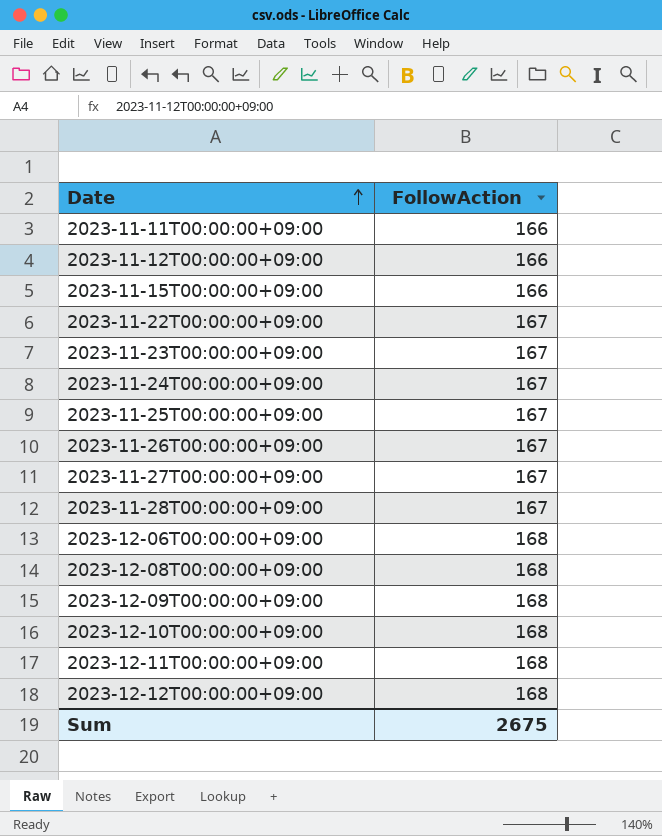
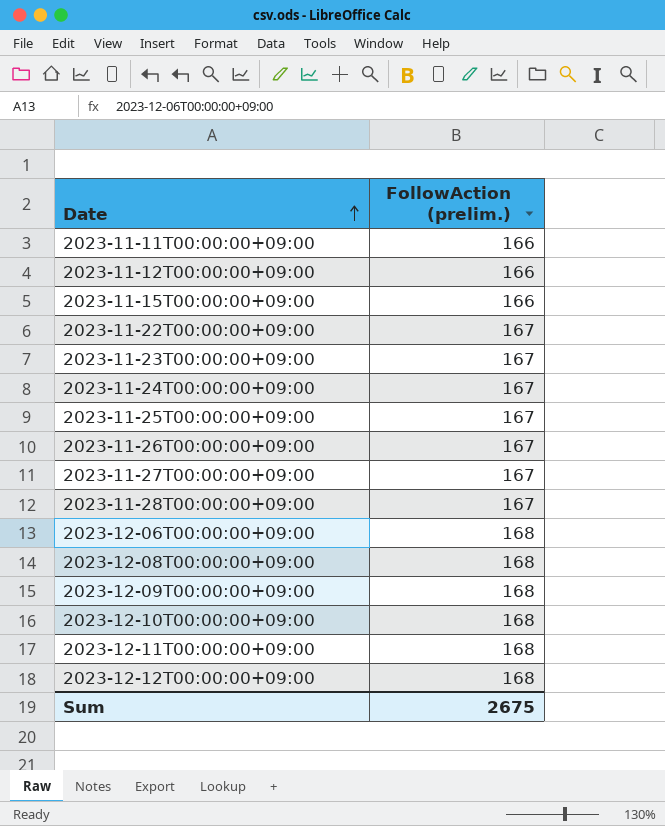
column name: FollowAction -> FollowAction (prelim.)

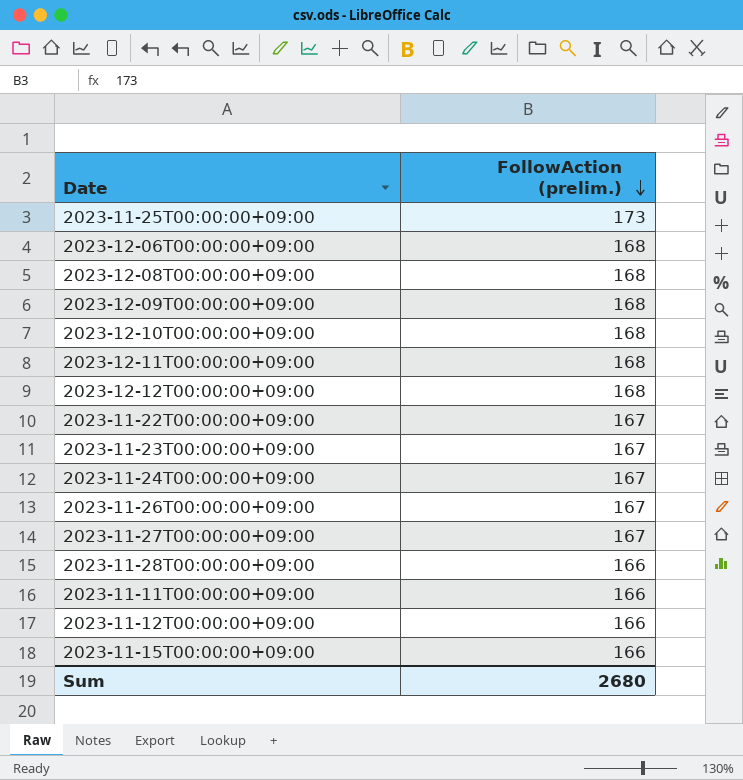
row order: Date ascending -> FollowAction (prelim.) descending
2023-11-25T00:00:00+09:00 | FollowAction (prelim.): 167 -> 173
2023-11-28T00:00:00+09:00 | FollowAction (prelim.): 167 -> 166
Sum | FollowAction (prelim.): 2675 -> 2680

